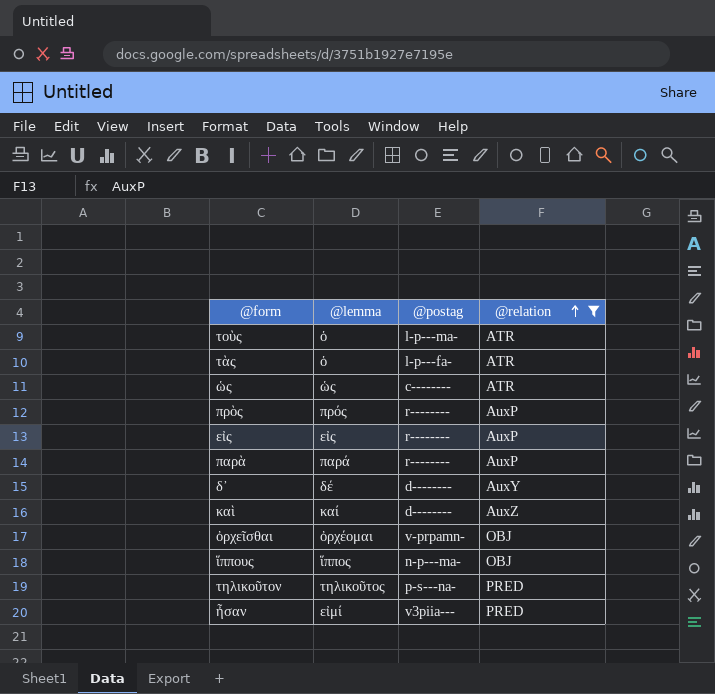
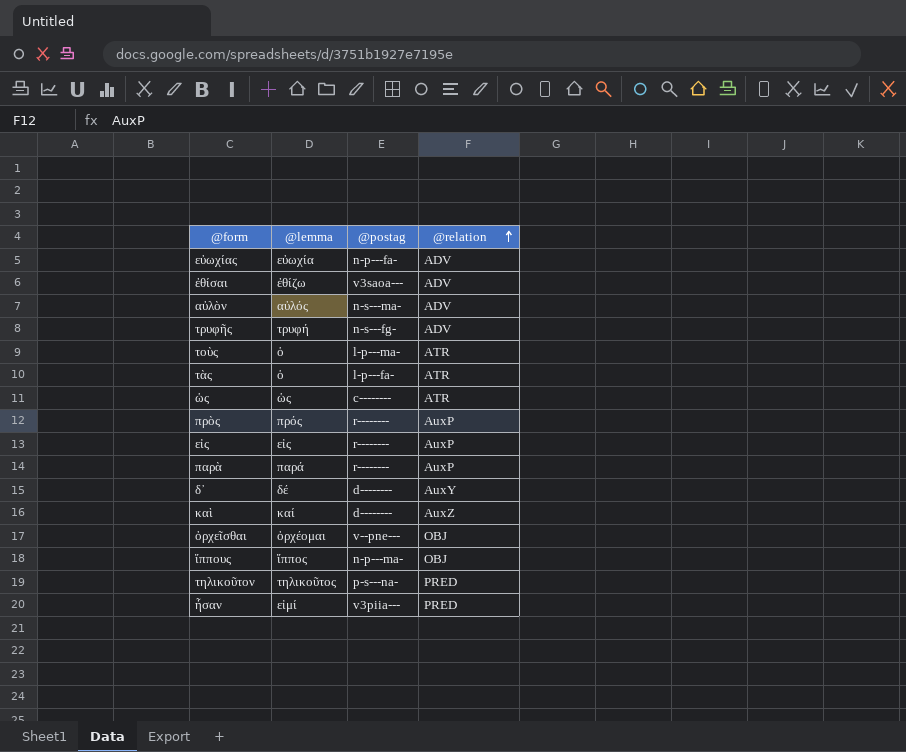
filter: @relation != ADV -> none
ὀρχεῖσθαι | @postag: v-prpamn- -> v--pne---

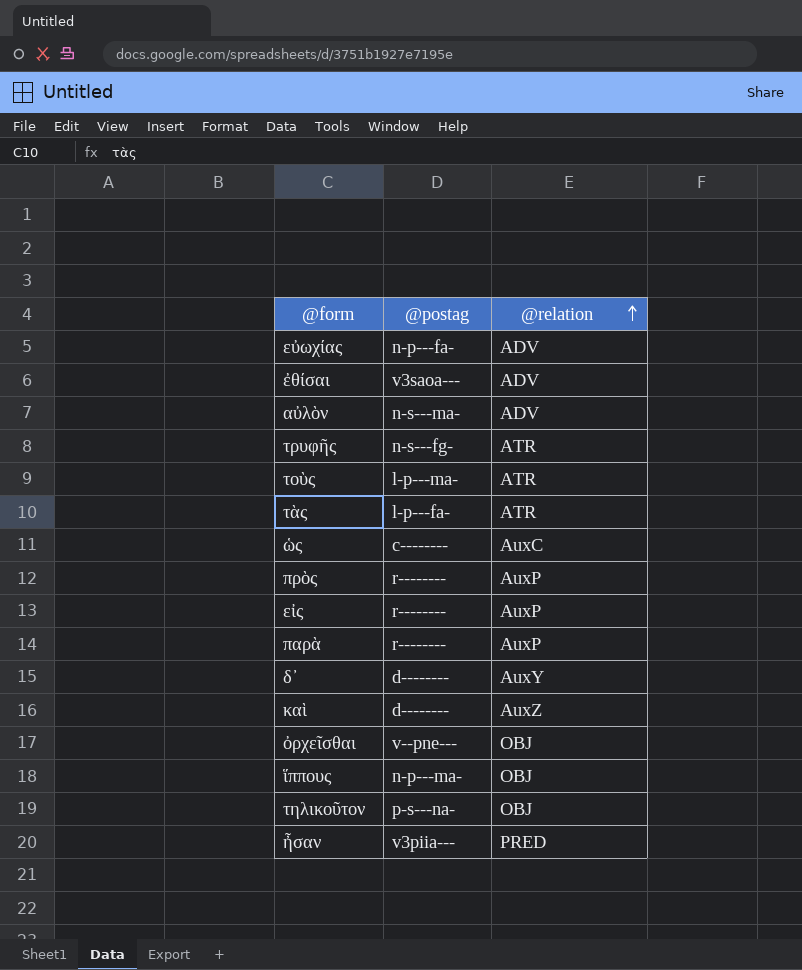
column @lemma | position: 2 -> none
τρυφῆς | @relation: ADV -> ATR
ὡς | @relation: ATR -> AuxC
τηλικοῦτον | @relation: PRED -> OBJ

